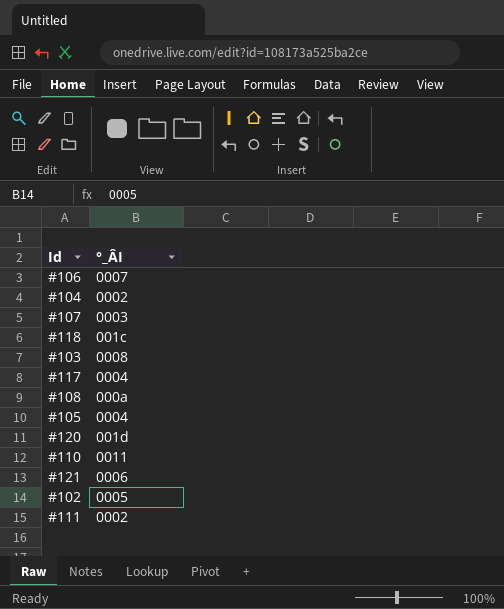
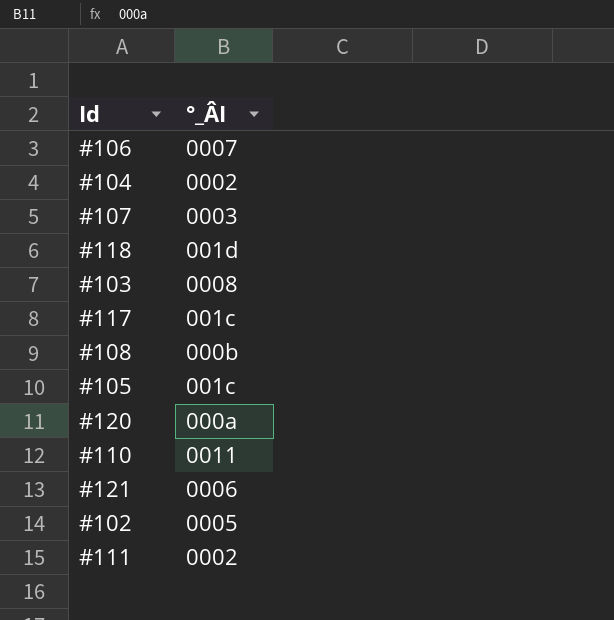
#118 | °_ÂI: 001c -> 001d
#117 | °_ÂI: 0004 -> 001c
#108 | °_ÂI: 000a -> 000b
#105 | °_ÂI: 0004 -> 001c
#120 | °_ÂI: 001d -> 000a

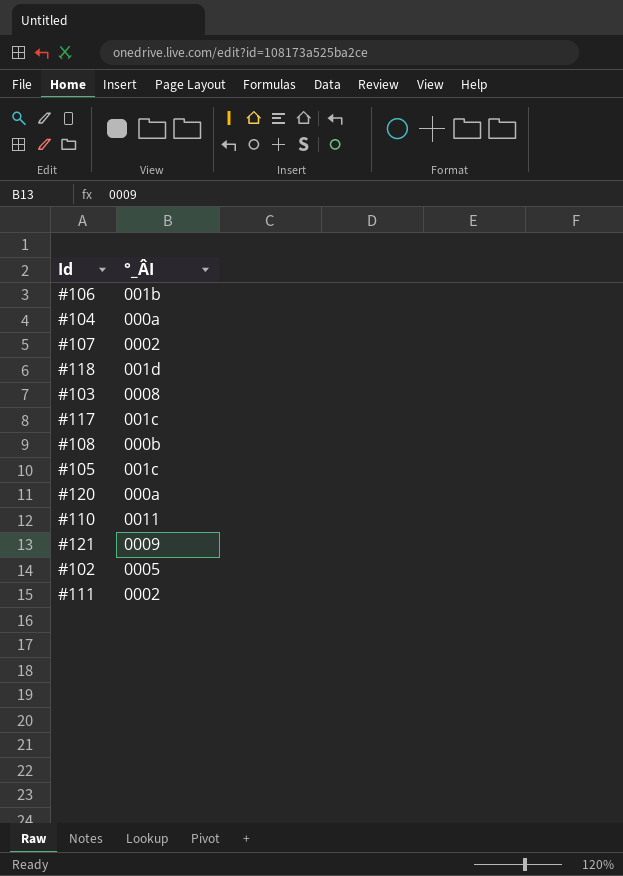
#106 | °_ÂI: 0007 -> 001b
#104 | °_ÂI: 0002 -> 000a
#107 | °_ÂI: 0003 -> 0002
#121 | °_ÂI: 0006 -> 0009

